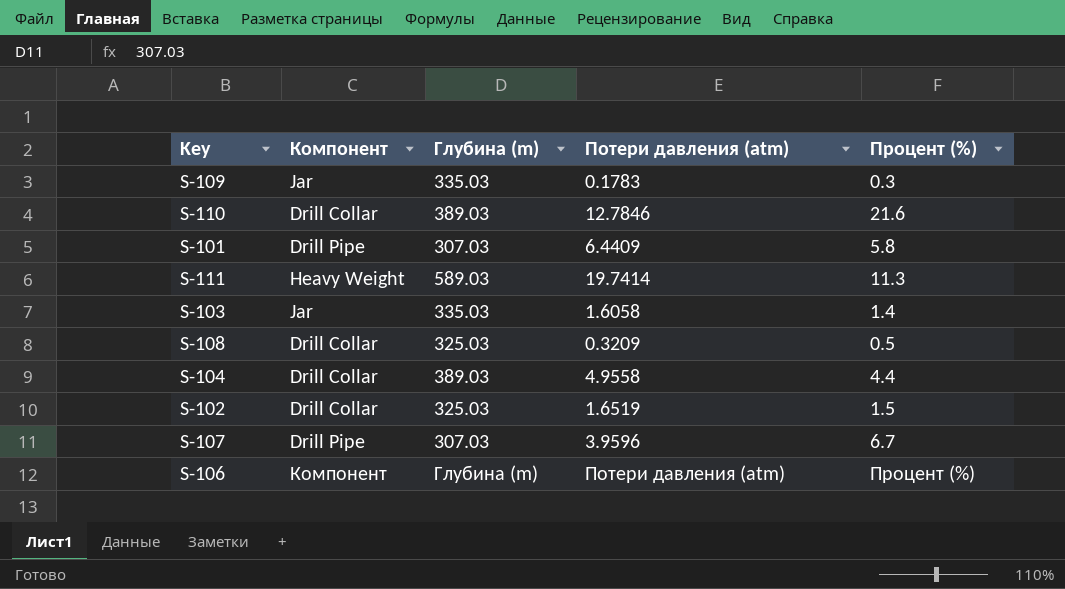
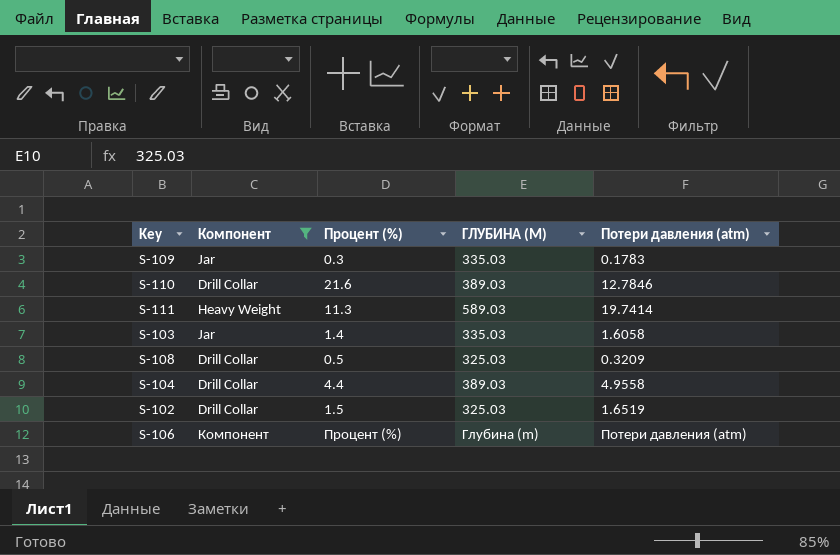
filter: none -> Компонент != Drill Pipe
column Процент (%) | position: 5 -> 3
column name: Глубина (m) -> ГЛУБИНА (M)

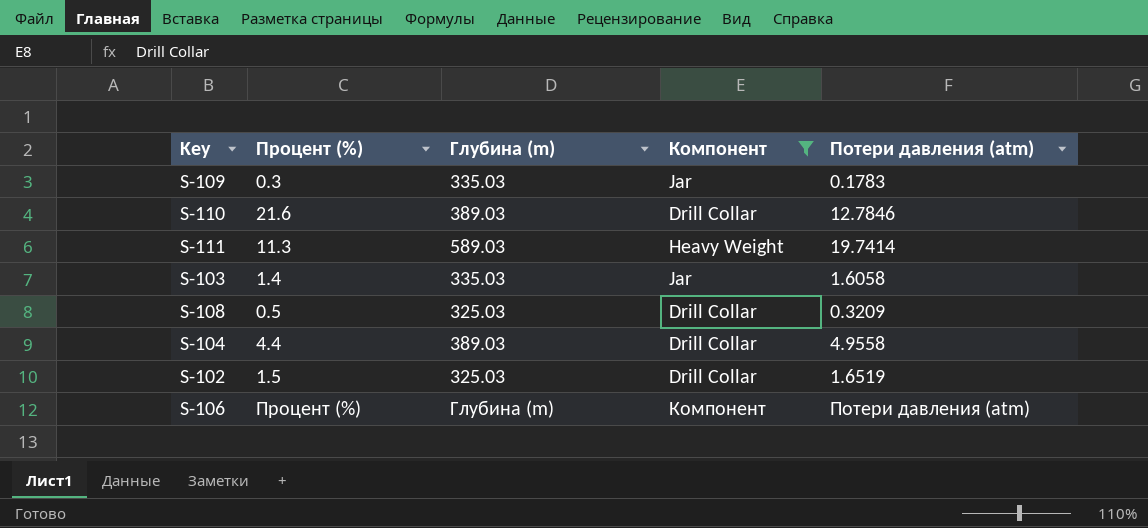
column name: ГЛУБИНА (M) -> Глубина (m)
column Компонент | position: 2 -> 4

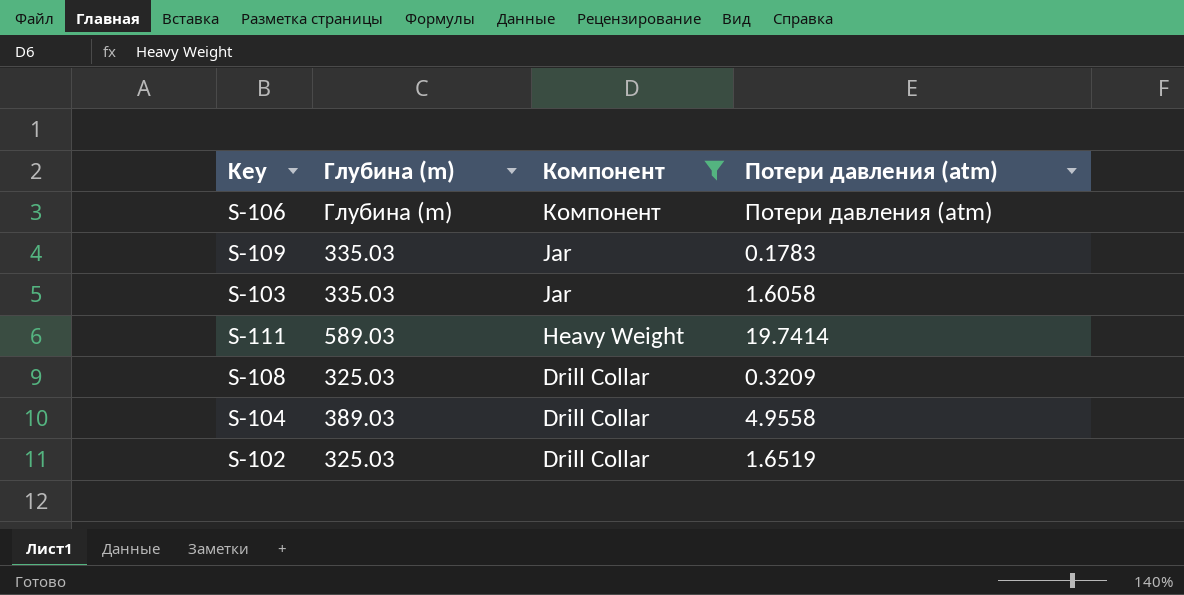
row order: none -> Компонент descending
column Процент (%) | position: 2 -> none
row S-110: 21.6 | 389.03 | Drill Collar | 12.7846 -> none

